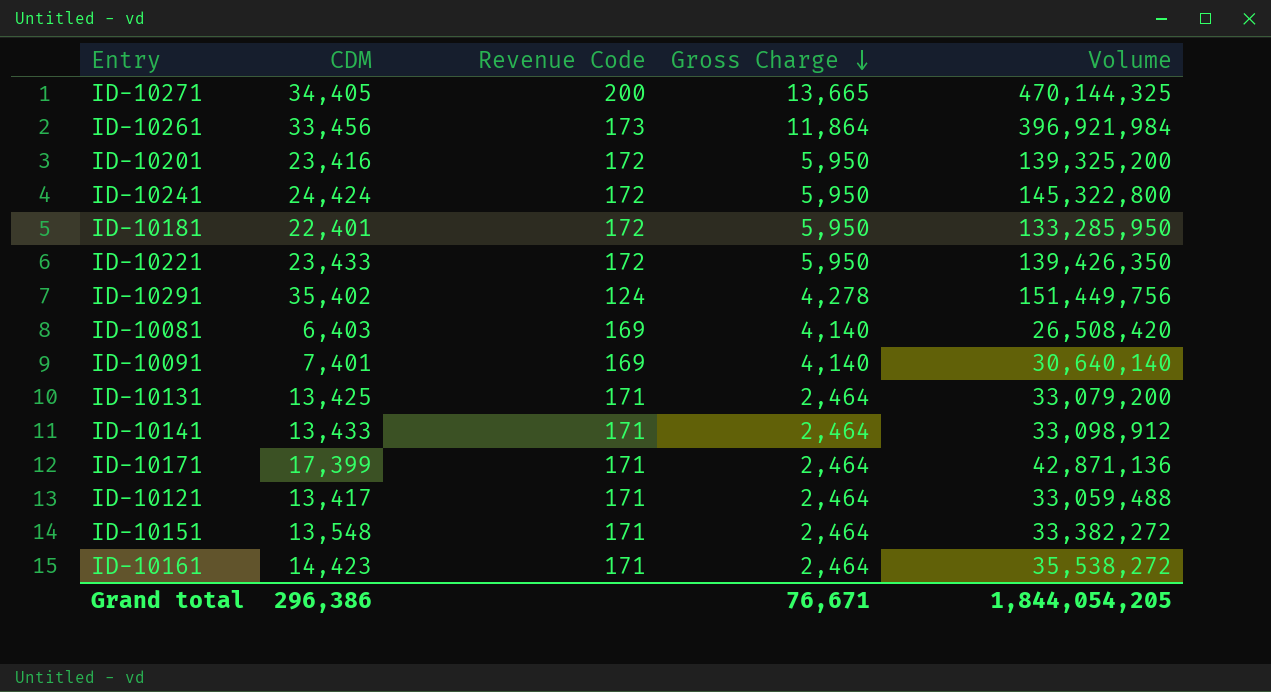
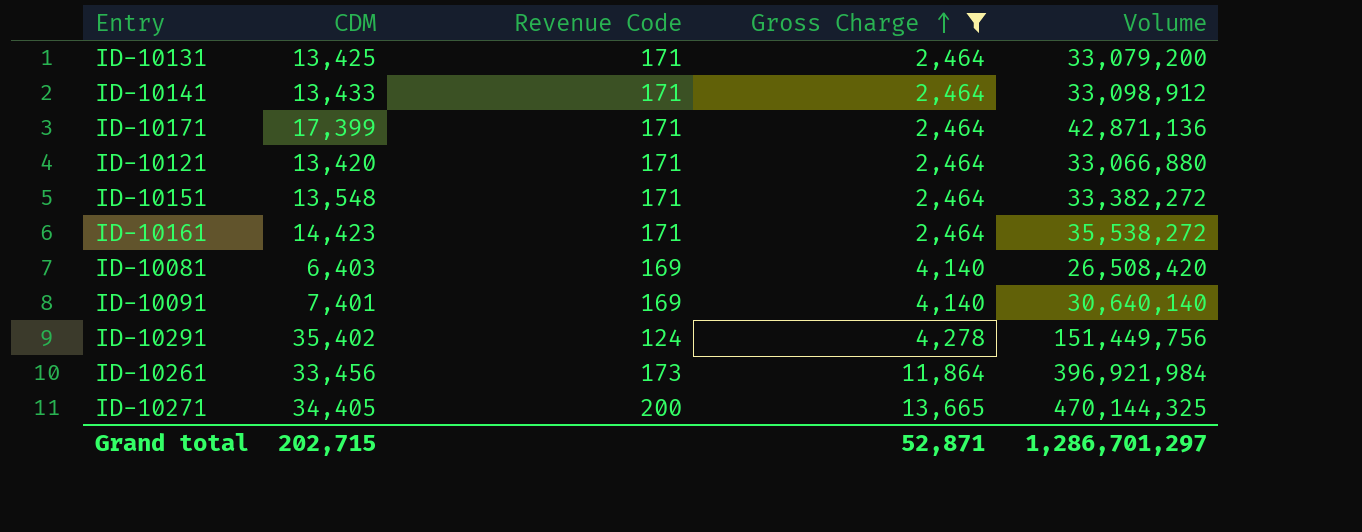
filter: none -> Gross Charge != 5,950
row order: Gross Charge descending -> Gross Charge ascending
ID-10121 | CDM: 13,417 -> 13,420
ID-10121 | Volume: 33,059,488 -> 33,066,880
Grand total | CDM: 296,386 -> 202,715
Grand total | Gross Charge: 76,671 -> 52,871
Grand total | Volume: 1,844,054,205 -> 1,286,701,297

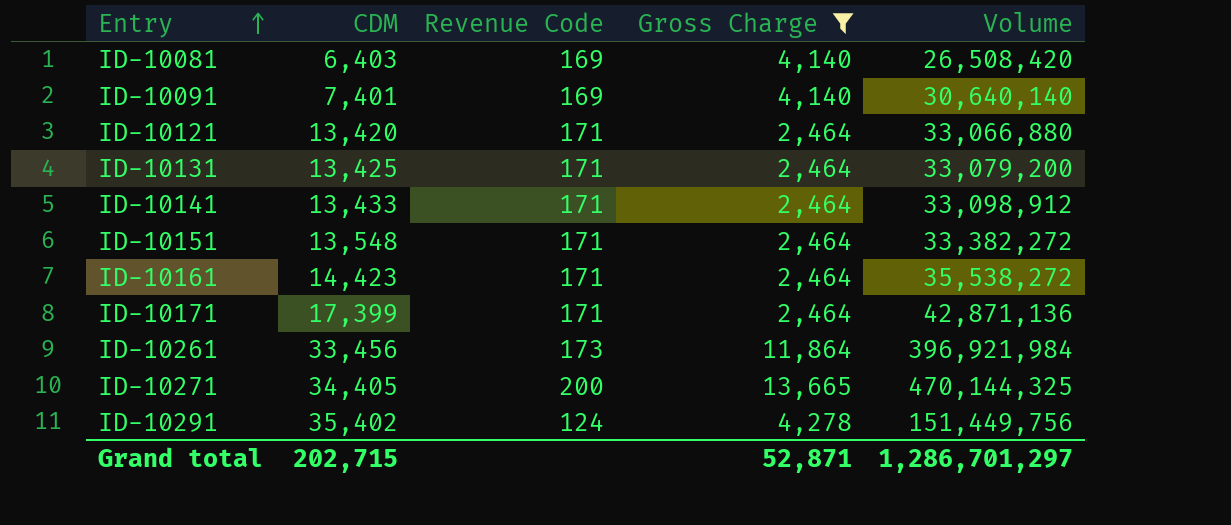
row order: Gross Charge ascending -> Entry ascending

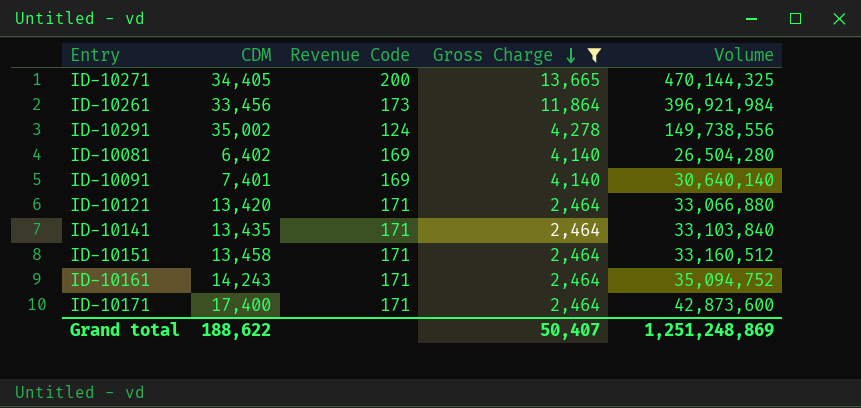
row order: Entry ascending -> Gross Charge descending
row ID-10131: 13,425 | 171 | 2,464 | 33,079,200 -> none
ID-10291 | CDM: 35,402 -> 35,002
ID-10291 | Volume: 151,449,756 -> 149,738,556
ID-10081 | CDM: 6,403 -> 6,402
ID-10081 | Volume: 26,508,420 -> 26,504,280
ID-10141 | CDM: 13,433 -> 13,435
ID-10141 | Volume: 33,098,912 -> 33,103,840
ID-10151 | CDM: 13,548 -> 13,458
ID-10151 | Volume: 33,382,272 -> 33,160,512
ID-10161 | CDM: 14,423 -> 14,243
ID-10161 | Volume: 35,538,272 -> 35,094,752
ID-10171 | CDM: 17,399 -> 17,400
ID-10171 | Volume: 42,871,136 -> 42,873,600
Grand total | CDM: 202,715 -> 188,622
Grand total | Gross Charge: 52,871 -> 50,407
Grand total | Volume: 1,286,701,297 -> 1,251,248,869

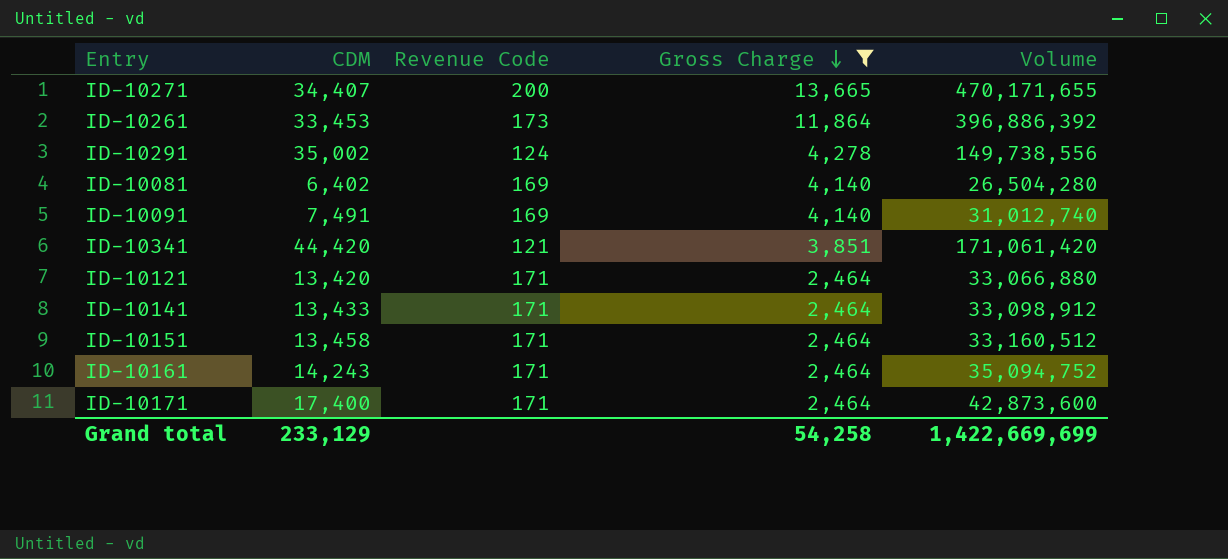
ID-10271 | CDM: 34,405 -> 34,407
ID-10271 | Volume: 470,144,325 -> 470,171,655
ID-10261 | CDM: 33,456 -> 33,453
ID-10261 | Volume: 396,921,984 -> 396,886,392
ID-10091 | CDM: 7,401 -> 7,491
ID-10091 | Volume: 30,640,140 -> 31,012,740
row ID-10341: none -> 44,420 | 121 | 3,851 | 171,061,420
ID-10141 | CDM: 13,435 -> 13,433
ID-10141 | Volume: 33,103,840 -> 33,098,912
Grand total | CDM: 188,622 -> 233,129
Grand total | Gross Charge: 50,407 -> 54,258
Grand total | Volume: 1,251,248,869 -> 1,422,669,699

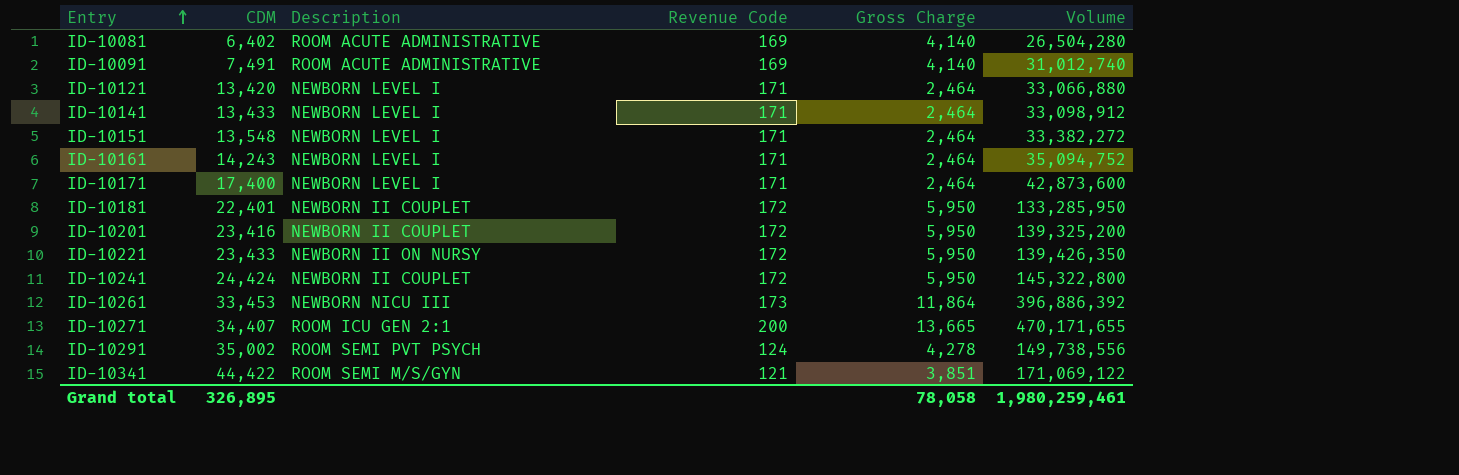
filter: Gross Charge != 5,950 -> none
row order: Gross Charge descending -> Entry ascending
column Description | position: none -> 3
ID-10151 | CDM: 13,458 -> 13,548
ID-10151 | Volume: 33,160,512 -> 33,382,272
ID-10341 | CDM: 44,420 -> 44,422
ID-10341 | Volume: 171,061,420 -> 171,069,122
Grand total | CDM: 233,129 -> 326,895
Grand total | Gross Charge: 54,258 -> 78,058
Grand total | Volume: 1,422,669,699 -> 1,980,259,461

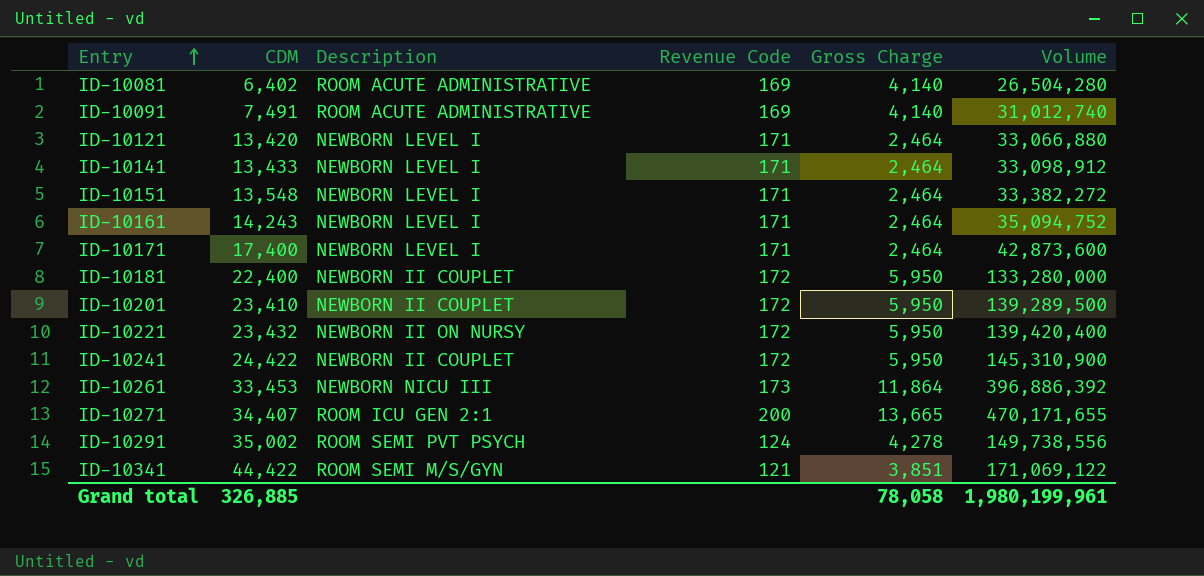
ID-10181 | CDM: 22,401 -> 22,400
ID-10181 | Volume: 133,285,950 -> 133,280,000
ID-10201 | CDM: 23,416 -> 23,410
ID-10201 | Volume: 139,325,200 -> 139,289,500
ID-10221 | CDM: 23,433 -> 23,432
ID-10221 | Volume: 139,426,350 -> 139,420,400
ID-10241 | CDM: 24,424 -> 24,422
ID-10241 | Volume: 145,322,800 -> 145,310,900
Grand total | CDM: 326,895 -> 326,885
Grand total | Volume: 1,980,259,461 -> 1,980,199,961

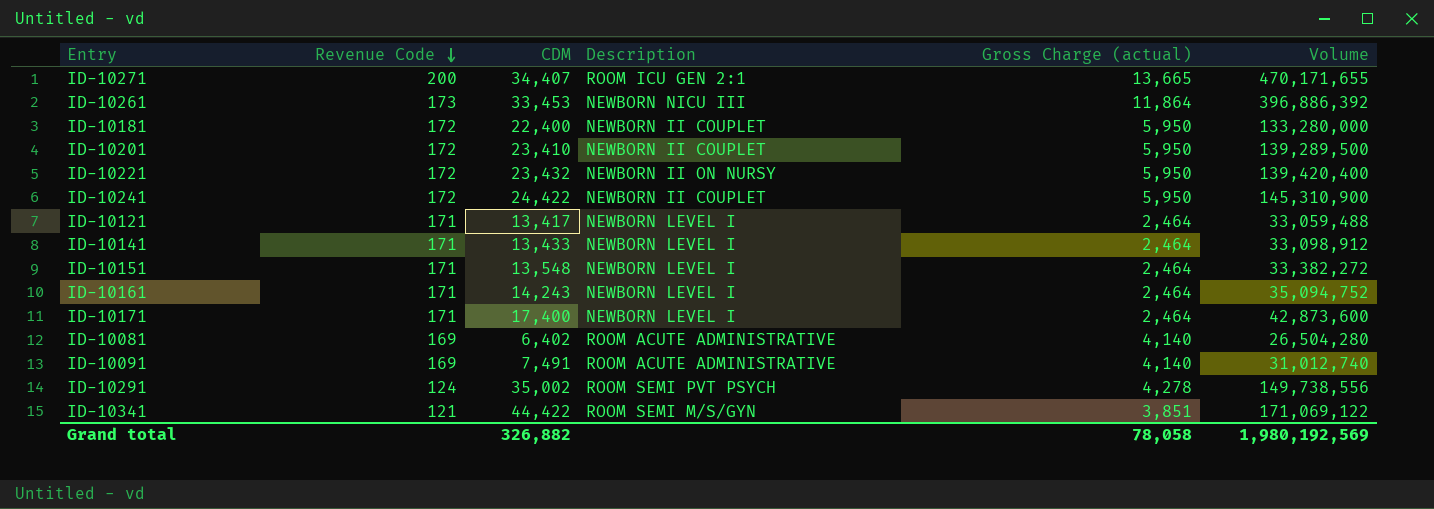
row order: Entry ascending -> Revenue Code descending
column Revenue Code | position: 4 -> 2
column name: Gross Charge -> Gross Charge (actual)
ID-10121 | CDM: 13,420 -> 13,417
ID-10121 | Volume: 33,066,880 -> 33,059,488
Grand total | CDM: 326,885 -> 326,882
Grand total | Volume: 1,980,199,961 -> 1,980,192,569

